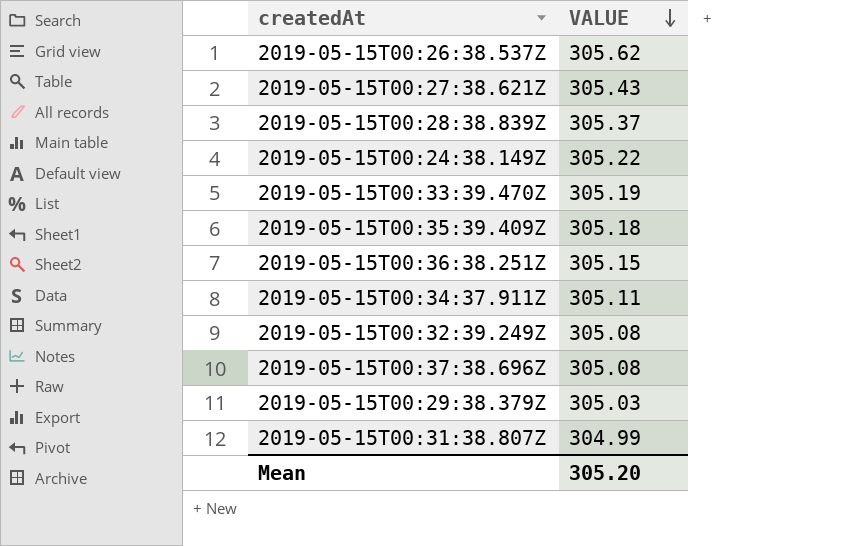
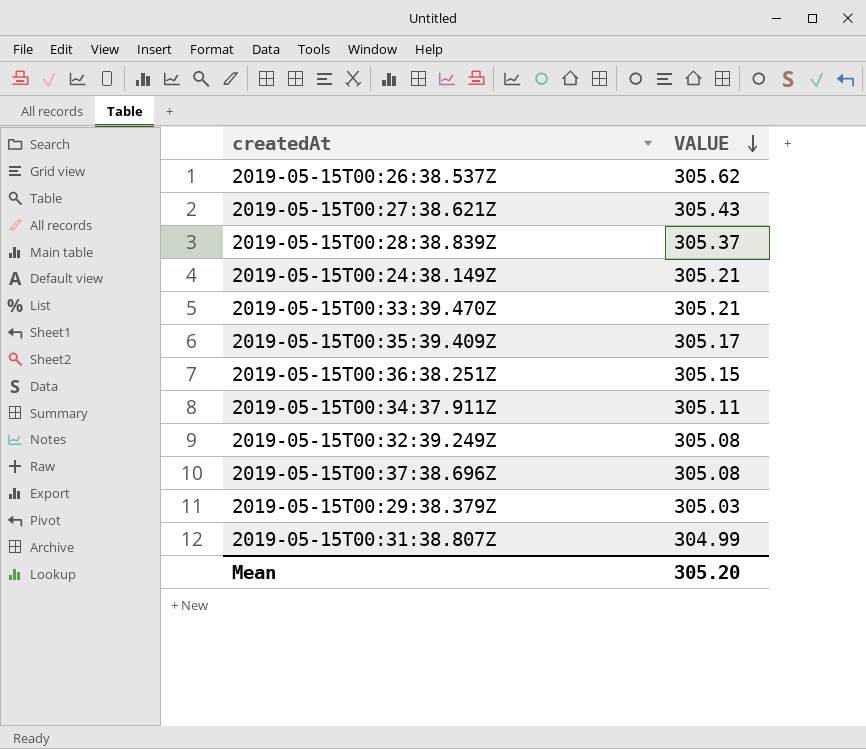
2019-05-15T00:24:38.149Z | VALUE: 305.22 -> 305.21
2019-05-15T00:33:39.470Z | VALUE: 305.19 -> 305.21
2019-05-15T00:35:39.409Z | VALUE: 305.18 -> 305.17

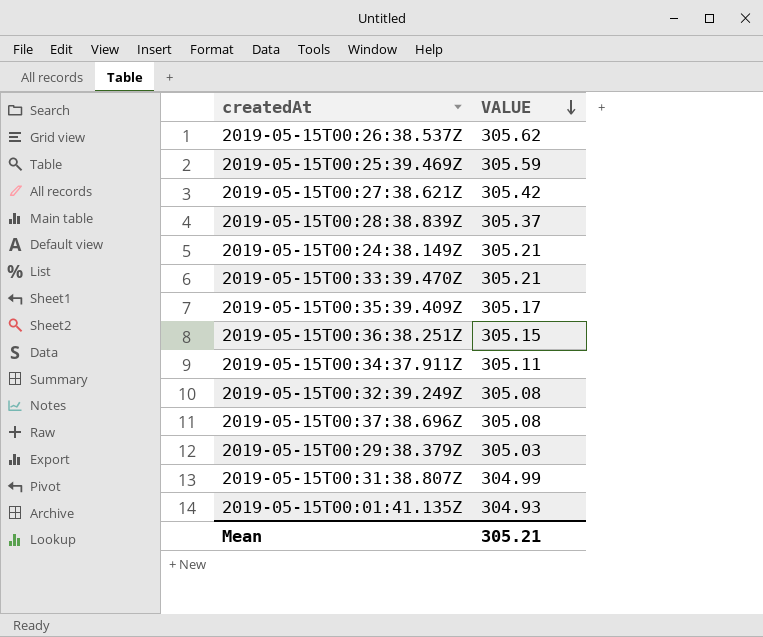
row 2019-05-15T00:25:39.469Z: none -> 305.59
2019-05-15T00:27:38.621Z | VALUE: 305.43 -> 305.42
row 2019-05-15T00:01:41.135Z: none -> 304.93
Mean | VALUE: 305.20 -> 305.21

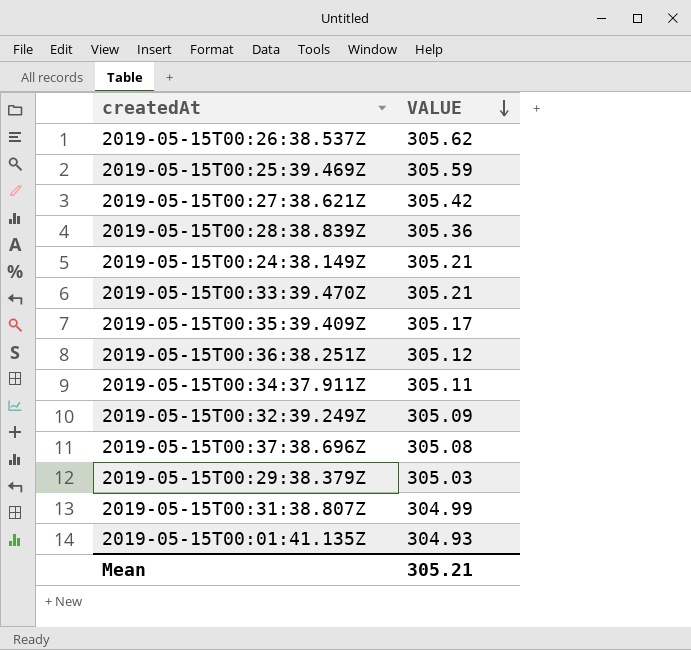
2019-05-15T00:28:38.839Z | VALUE: 305.37 -> 305.36
2019-05-15T00:36:38.251Z | VALUE: 305.15 -> 305.12
2019-05-15T00:32:39.249Z | VALUE: 305.08 -> 305.09

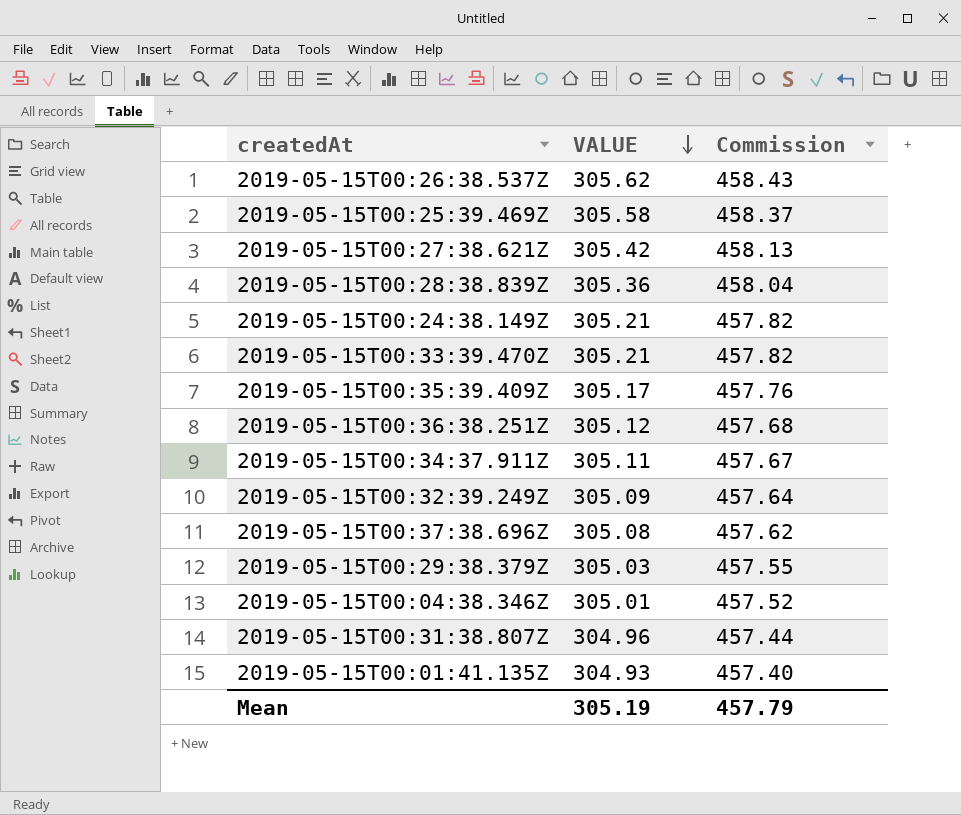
column Commission | formula: none -> [VALUE] * 1.5
2019-05-15T00:25:39.469Z | VALUE: 305.59 -> 305.58
row 2019-05-15T00:04:38.346Z: none -> 305.01 | 457.52
2019-05-15T00:31:38.807Z | VALUE: 304.99 -> 304.96
Mean | VALUE: 305.21 -> 305.19

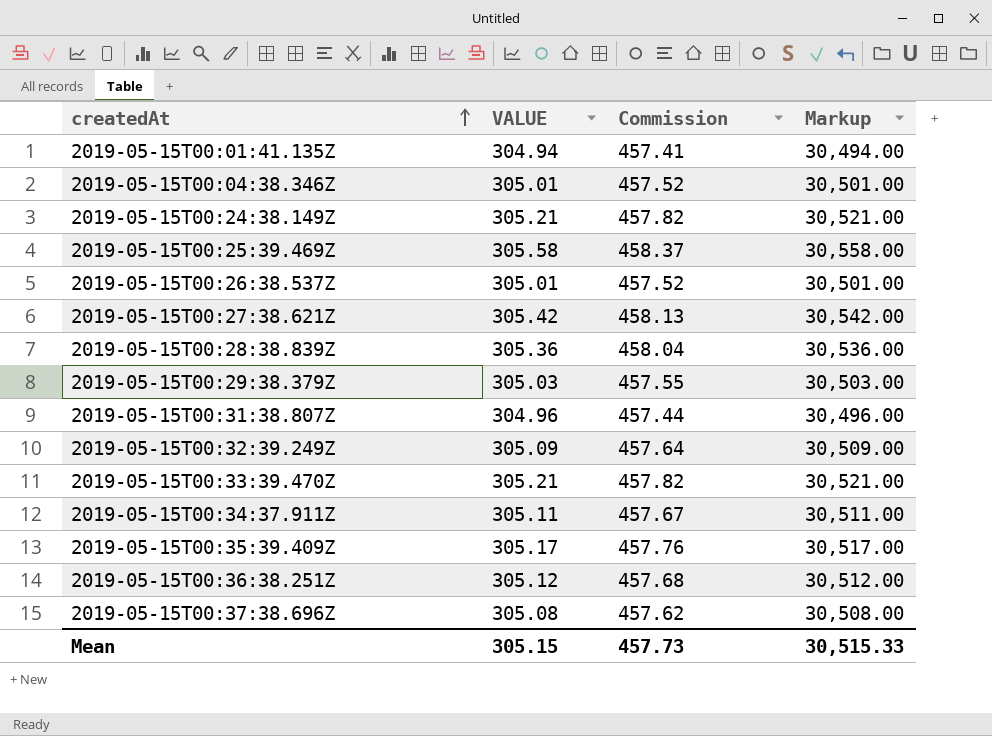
row order: VALUE descending -> createdAt ascending
column Markup | formula: none -> [VALUE] * 100
2019-05-15T00:01:41.135Z | VALUE: 304.93 -> 304.94
2019-05-15T00:01:41.135Z | Commission: 457.40 -> 457.41
2019-05-15T00:26:38.537Z | VALUE: 305.62 -> 305.01
2019-05-15T00:26:38.537Z | Commission: 458.43 -> 457.52
Mean | VALUE: 305.19 -> 305.15
Mean | Commission: 457.79 -> 457.73

